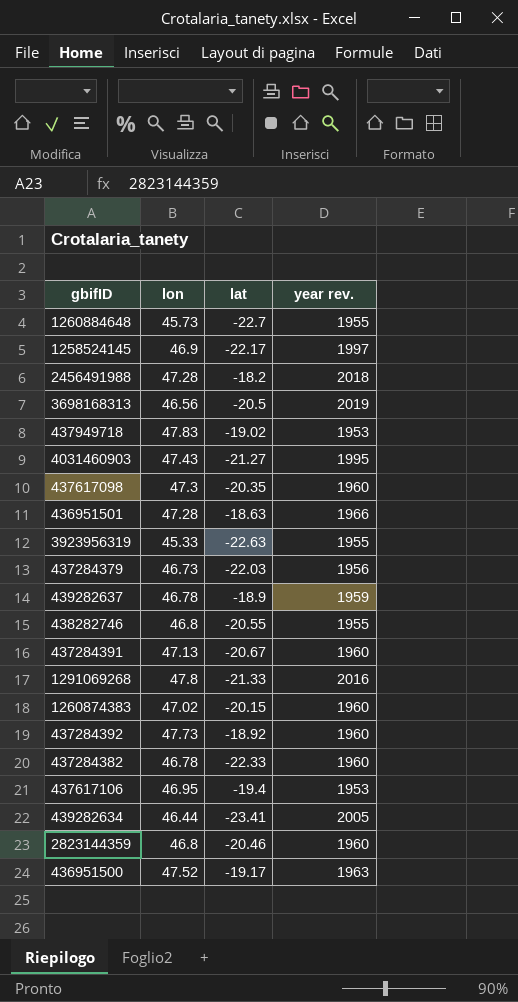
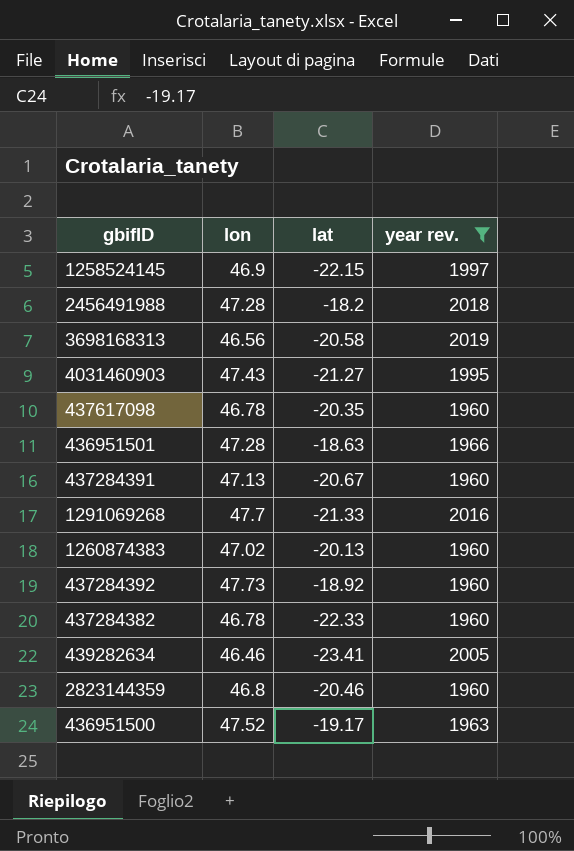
filter: none -> year rev. >= 1960
1258524145 | lat: -22.17 -> -22.15
3698168313 | lat: -20.5 -> -20.58
437617098 | lon: 47.3 -> 46.78
1291069268 | lon: 47.8 -> 47.7
1260874383 | lat: -20.15 -> -20.13
439282634 | lon: 46.44 -> 46.46

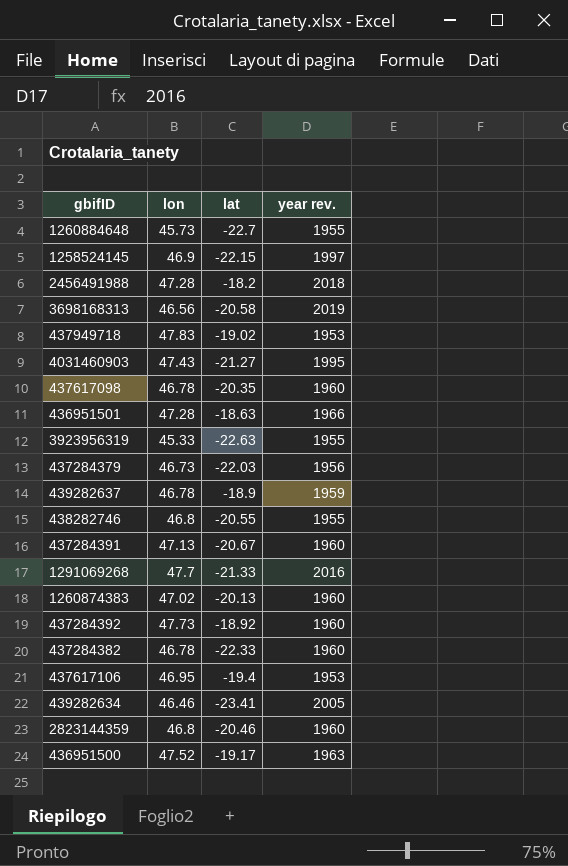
filter: year rev. >= 1960 -> none

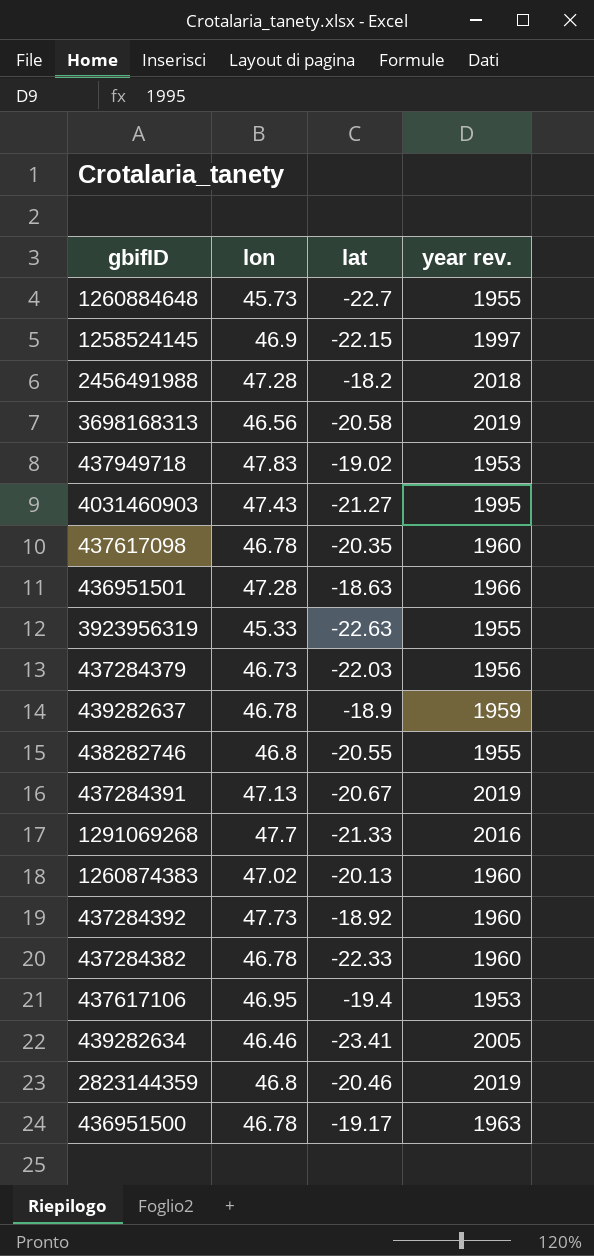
437284391 | year rev.: 1960 -> 2019
2823144359 | year rev.: 1960 -> 2019
436951500 | lon: 47.52 -> 46.78

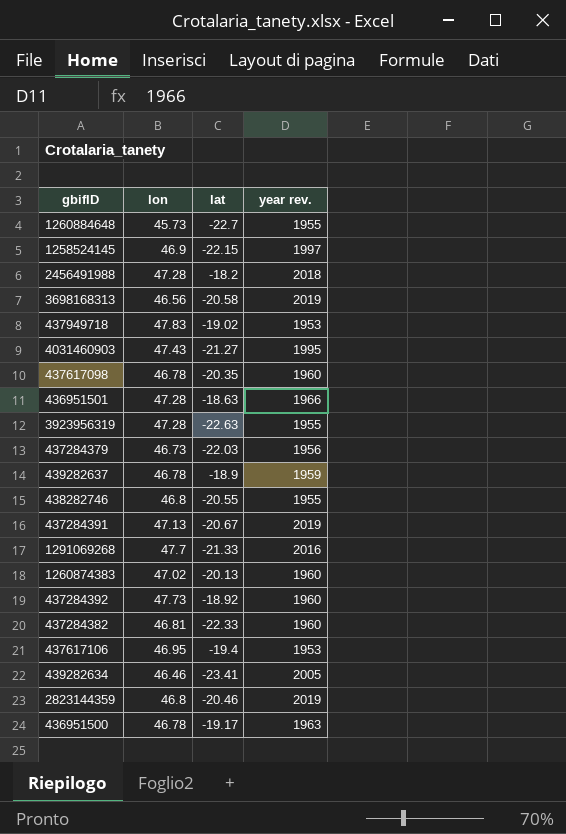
3923956319 | lon: 45.33 -> 47.28
437284382 | lon: 46.78 -> 46.81

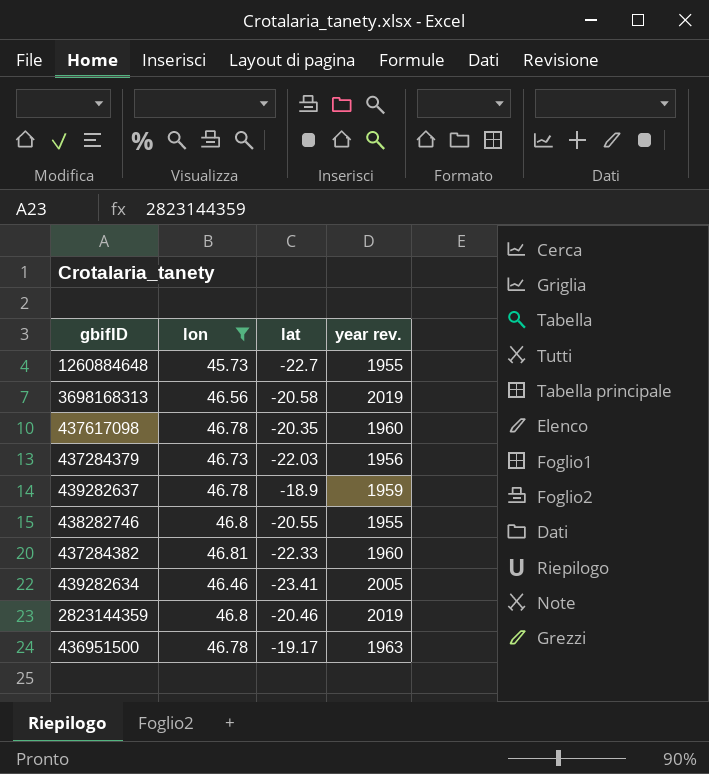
filter: none -> lon <= 46.81

